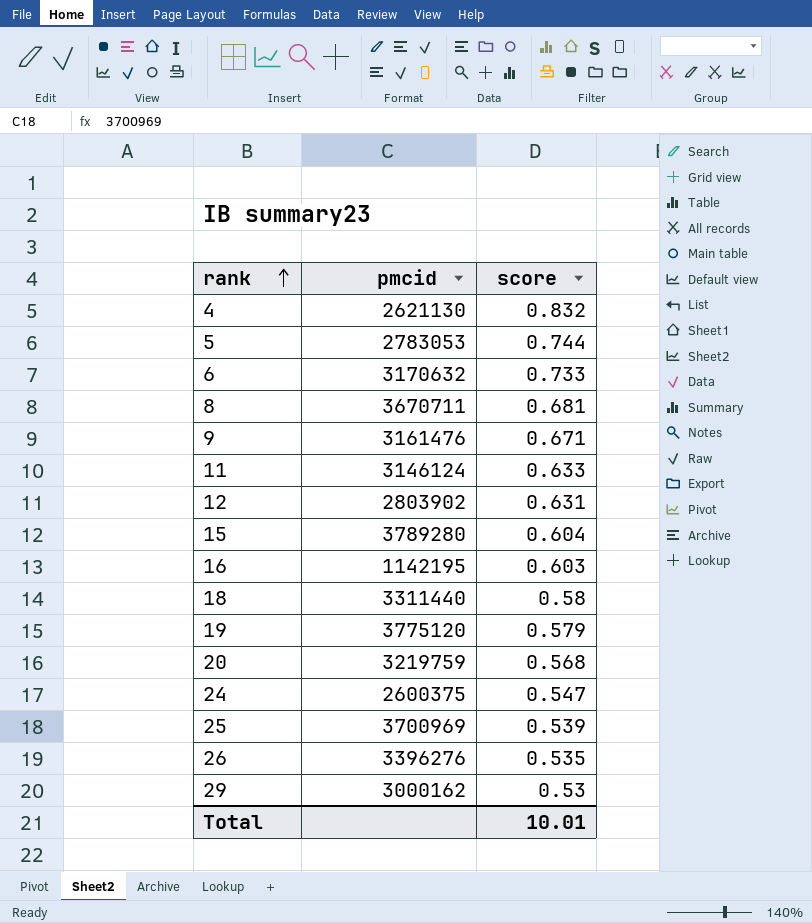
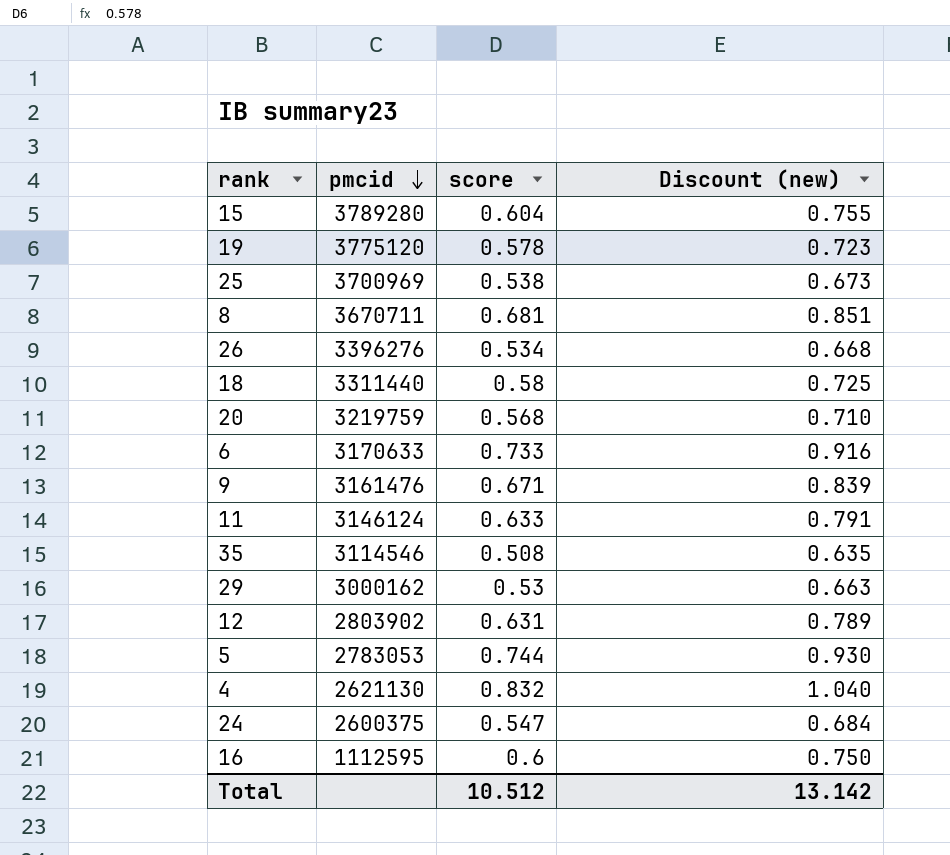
row order: rank ascending -> pmcid descending
column Discount (new) | formula: none -> [score] * 1.25
19 | score: 0.579 -> 0.578
25 | score: 0.539 -> 0.538
26 | score: 0.535 -> 0.534
6 | pmcid: 3170632 -> 3170633
row 35: none -> 3114546 | 0.508 | 0.635
16 | pmcid: 1142195 -> 1112595
16 | score: 0.603 -> 0.6
Total | score: 10.01 -> 10.512

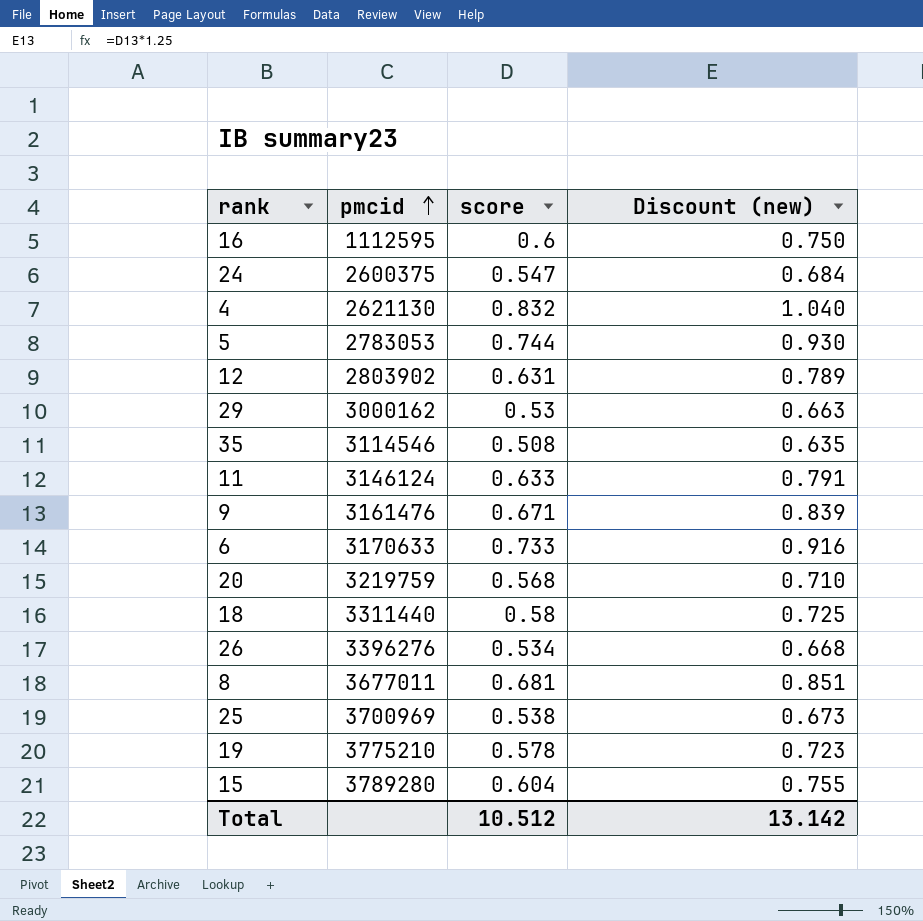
row order: pmcid descending -> pmcid ascending
8 | pmcid: 3670711 -> 3677011
19 | pmcid: 3775120 -> 3775210

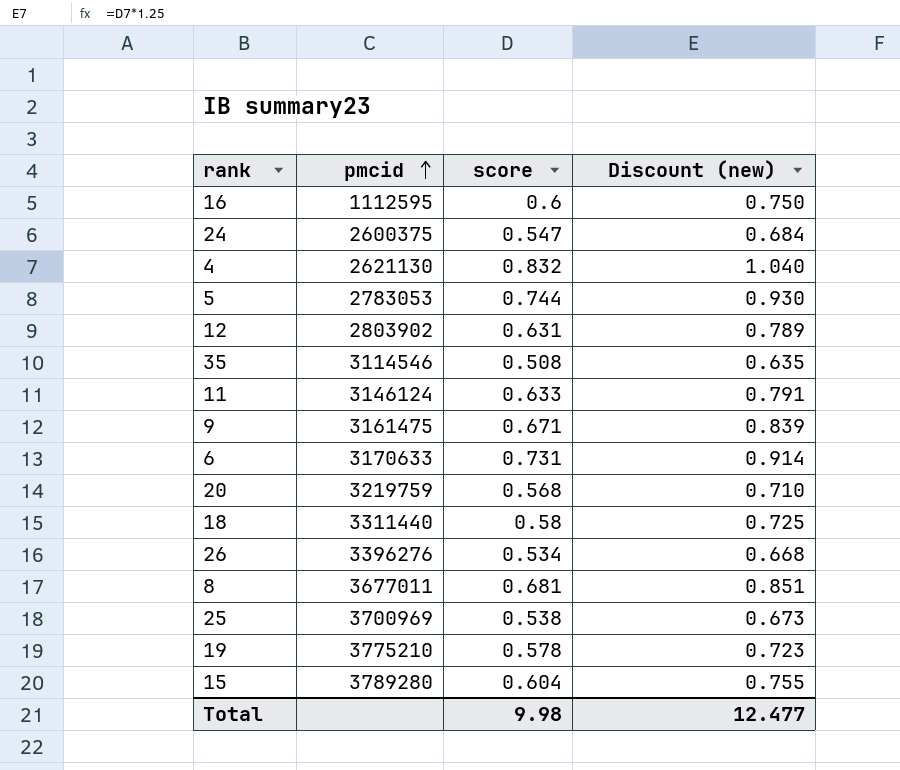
row 29: 3000162 | 0.53 | 0.663 -> none
9 | pmcid: 3161476 -> 3161475
6 | score: 0.733 -> 0.731
6 | Discount (new): 0.916 -> 0.914
Total | score: 10.512 -> 9.98
Total | Discount (new): 13.142 -> 12.477

